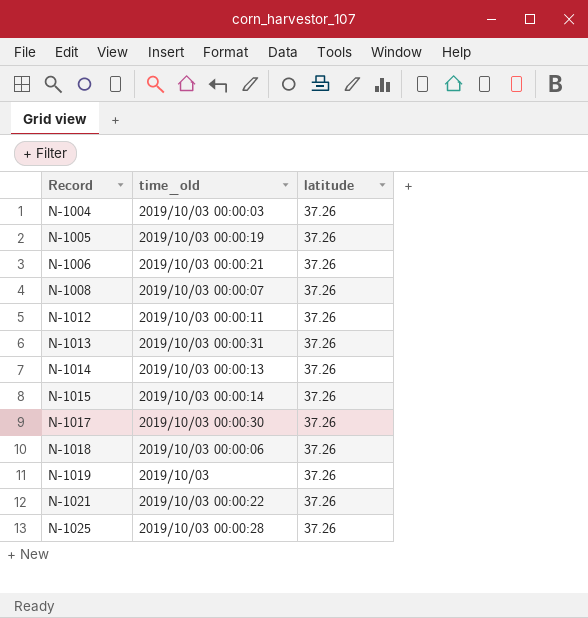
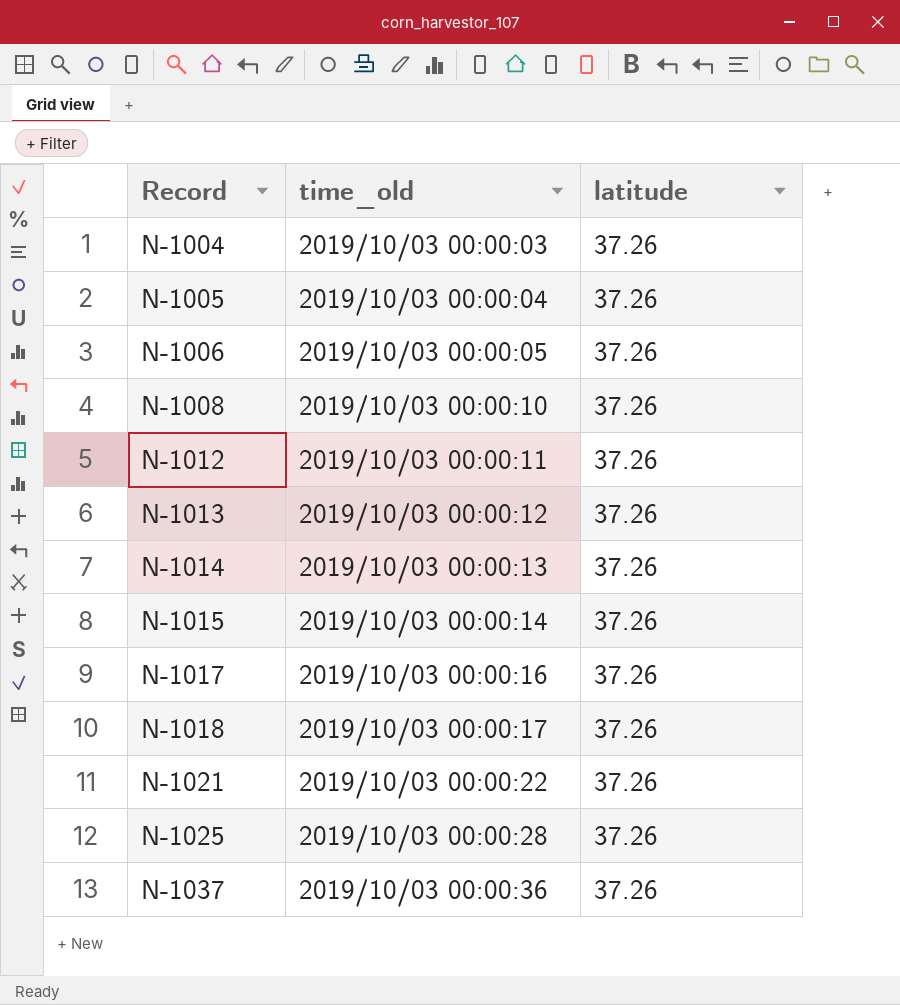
row N-1019: 2019/10/03 | 37.26 -> none
N-1005 | time_old: 2019/10/03 00:00:19 -> 2019/10/03 00:00:04
N-1006 | time_old: 2019/10/03 00:00:21 -> 2019/10/03 00:00:05
N-1008 | time_old: 2019/10/03 00:00:07 -> 2019/10/03 00:00:10
N-1013 | time_old: 2019/10/03 00:00:31 -> 2019/10/03 00:00:12
N-1017 | time_old: 2019/10/03 00:00:30 -> 2019/10/03 00:00:16
N-1018 | time_old: 2019/10/03 00:00:06 -> 2019/10/03 00:00:17
row N-1037: none -> 2019/10/03 00:00:36 | 37.26

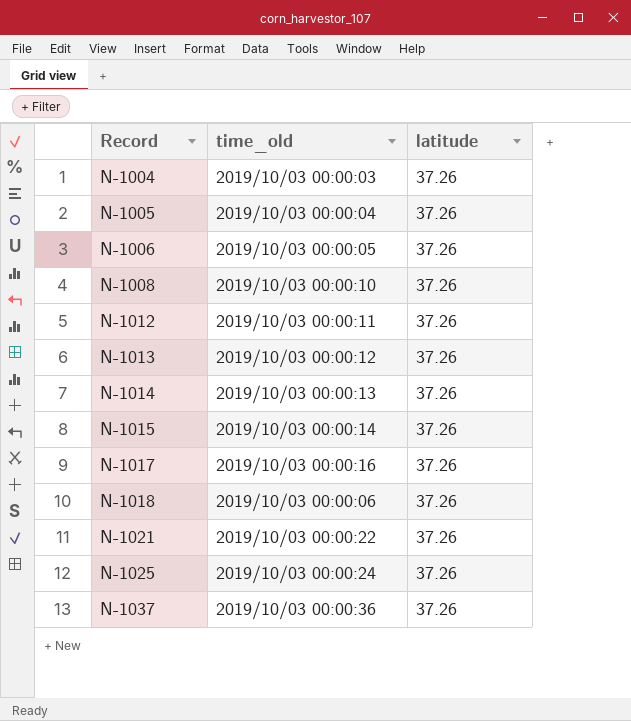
N-1018 | time_old: 2019/10/03 00:00:17 -> 2019/10/03 00:00:06
N-1025 | time_old: 2019/10/03 00:00:28 -> 2019/10/03 00:00:24

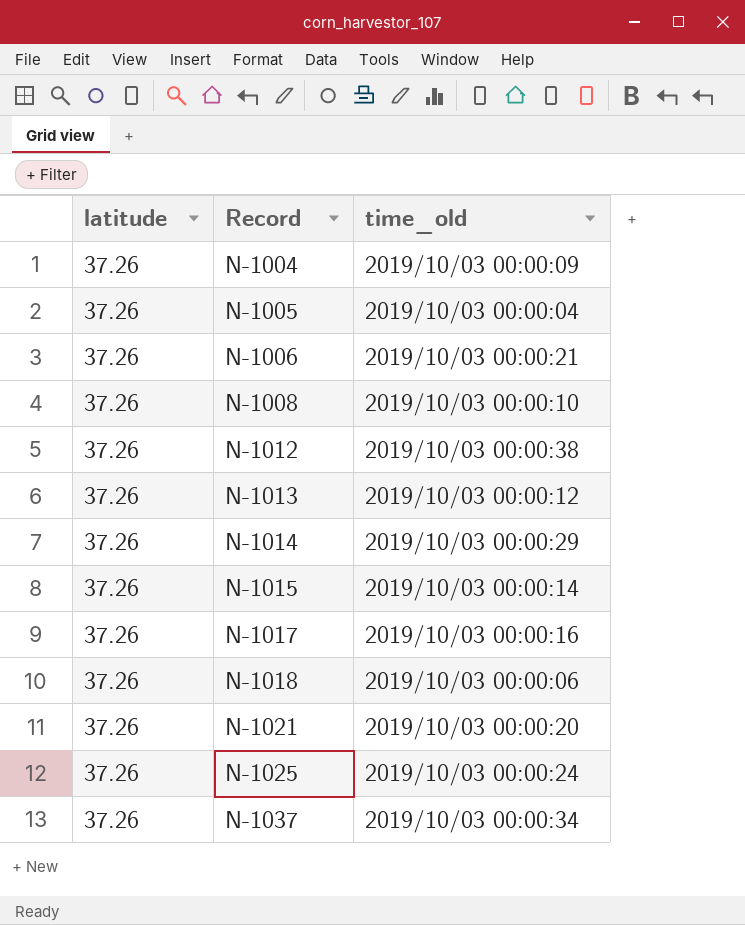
column latitude | position: 3 -> 1
N-1004 | time_old: 2019/10/03 00:00:03 -> 2019/10/03 00:00:09
N-1006 | time_old: 2019/10/03 00:00:05 -> 2019/10/03 00:00:21
N-1012 | time_old: 2019/10/03 00:00:11 -> 2019/10/03 00:00:38
N-1014 | time_old: 2019/10/03 00:00:13 -> 2019/10/03 00:00:29
N-1021 | time_old: 2019/10/03 00:00:22 -> 2019/10/03 00:00:20
N-1037 | time_old: 2019/10/03 00:00:36 -> 2019/10/03 00:00:34

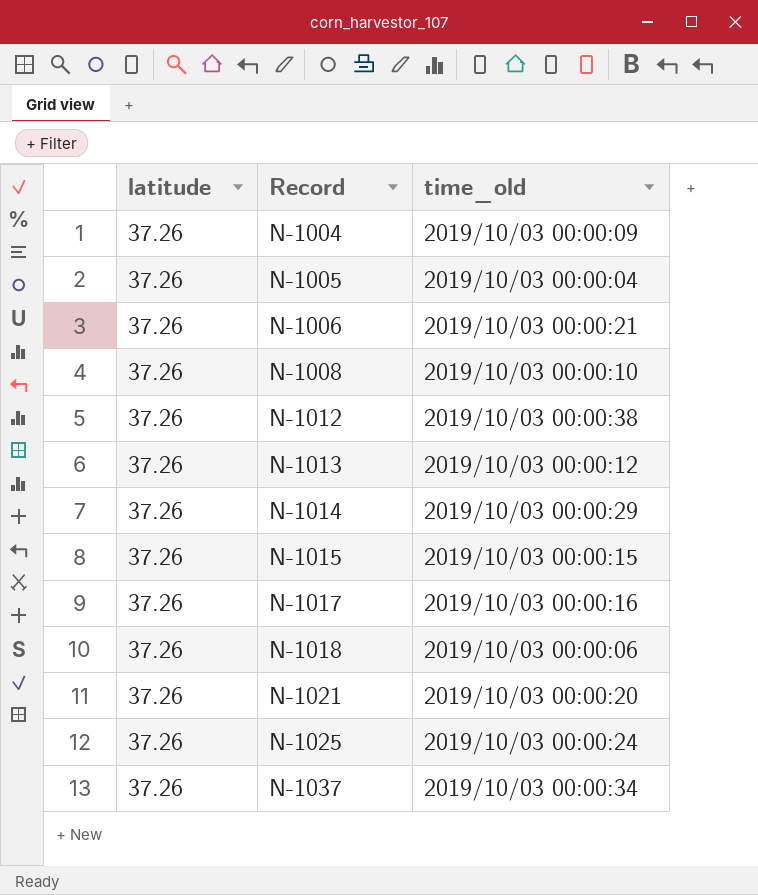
N-1015 | time_old: 2019/10/03 00:00:14 -> 2019/10/03 00:00:15

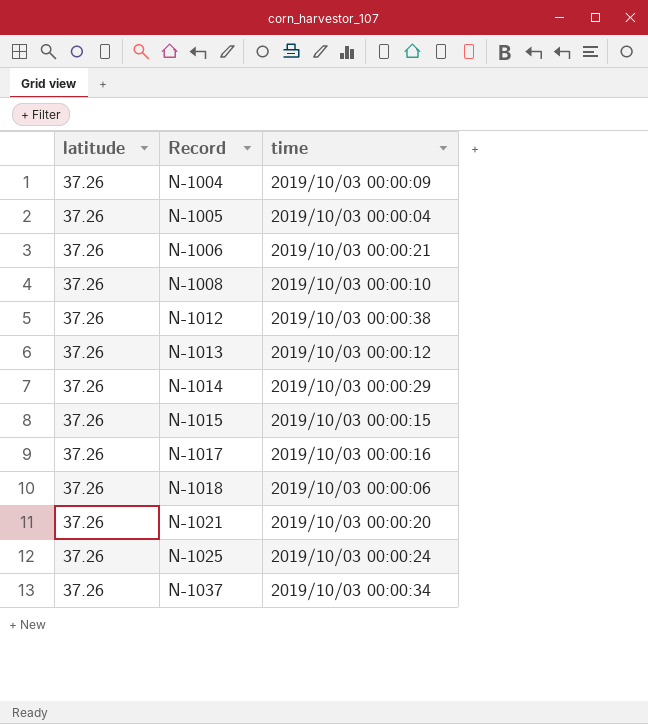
column name: time_old -> time

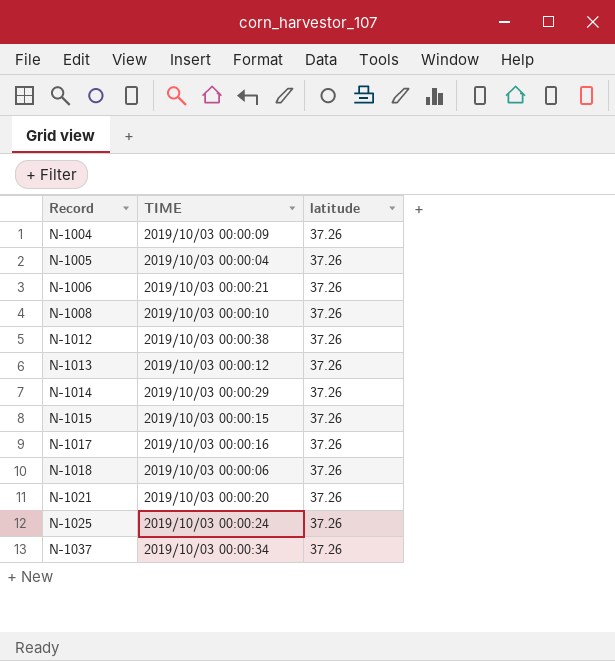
column name: time -> TIME
column latitude | position: 1 -> 3

